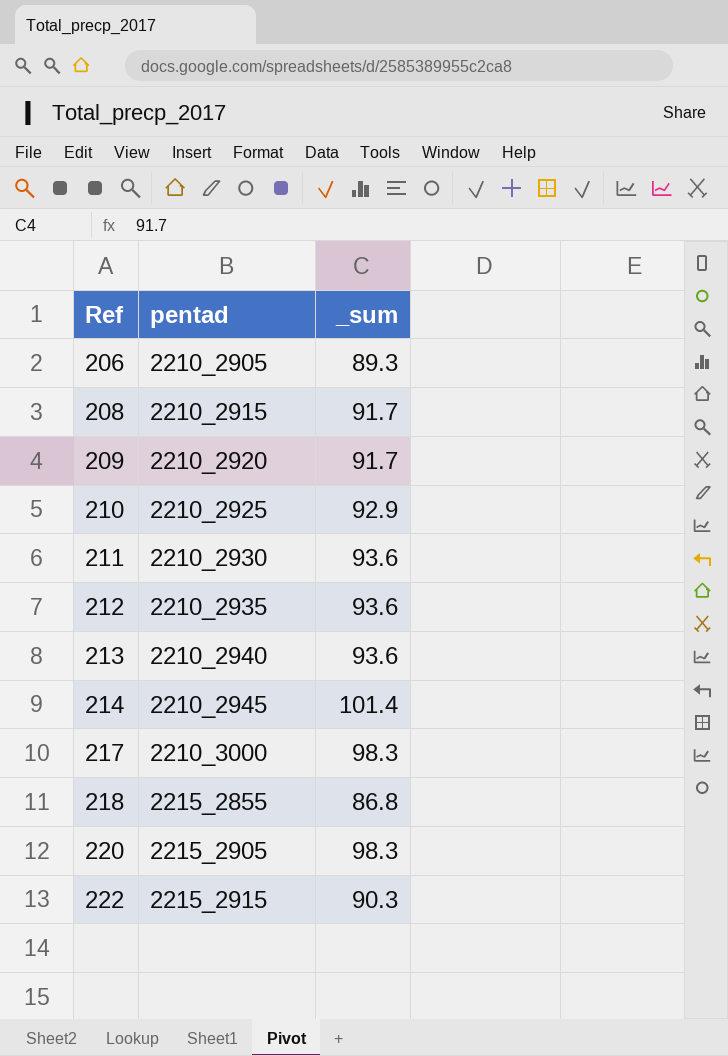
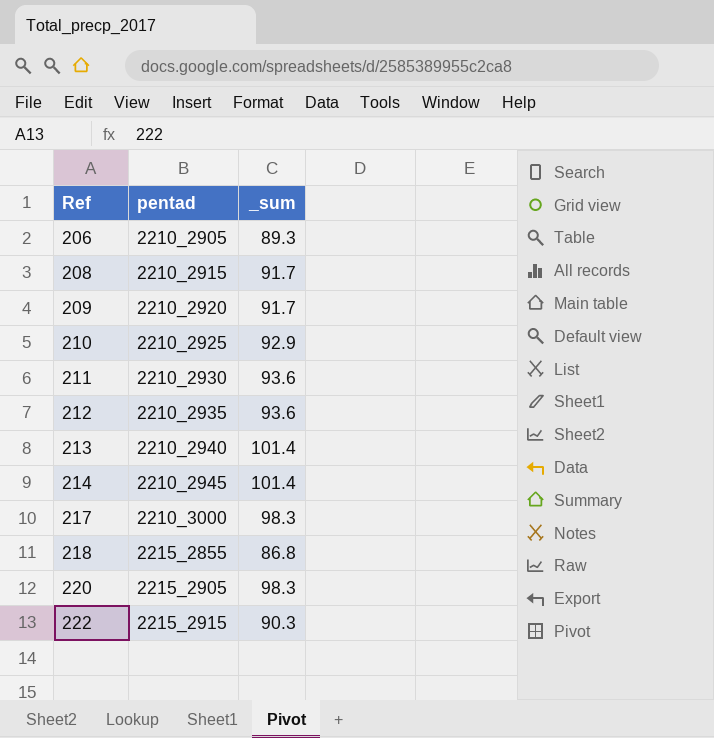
213 | _sum: 93.6 -> 101.4

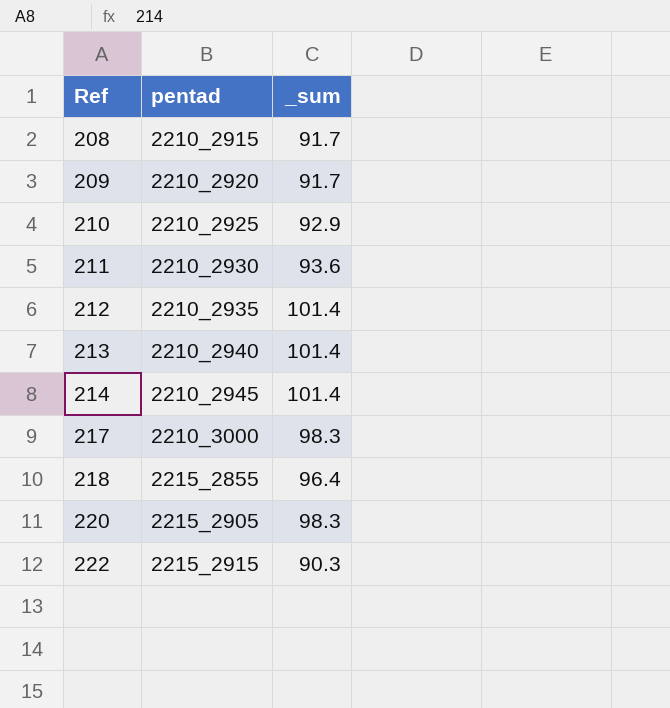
row 206: 2210_2905 | 89.3 -> none
212 | _sum: 93.6 -> 101.4
218 | _sum: 86.8 -> 96.4

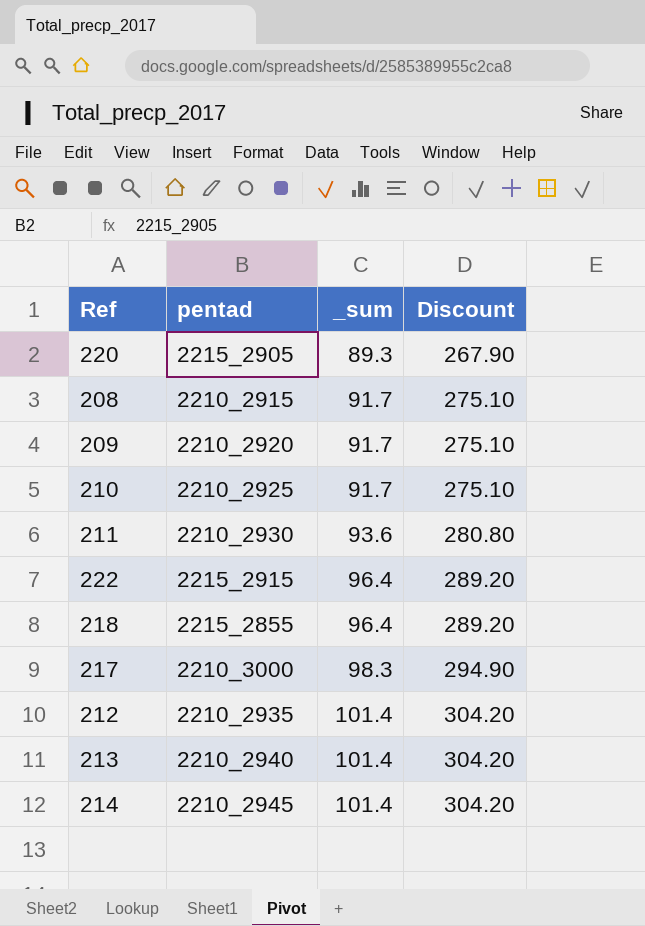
row order: Ref ascending -> _sum ascending
column Discount | formula: none -> [_sum] * 3
220 | _sum: 98.3 -> 89.3
210 | _sum: 92.9 -> 91.7
222 | _sum: 90.3 -> 96.4

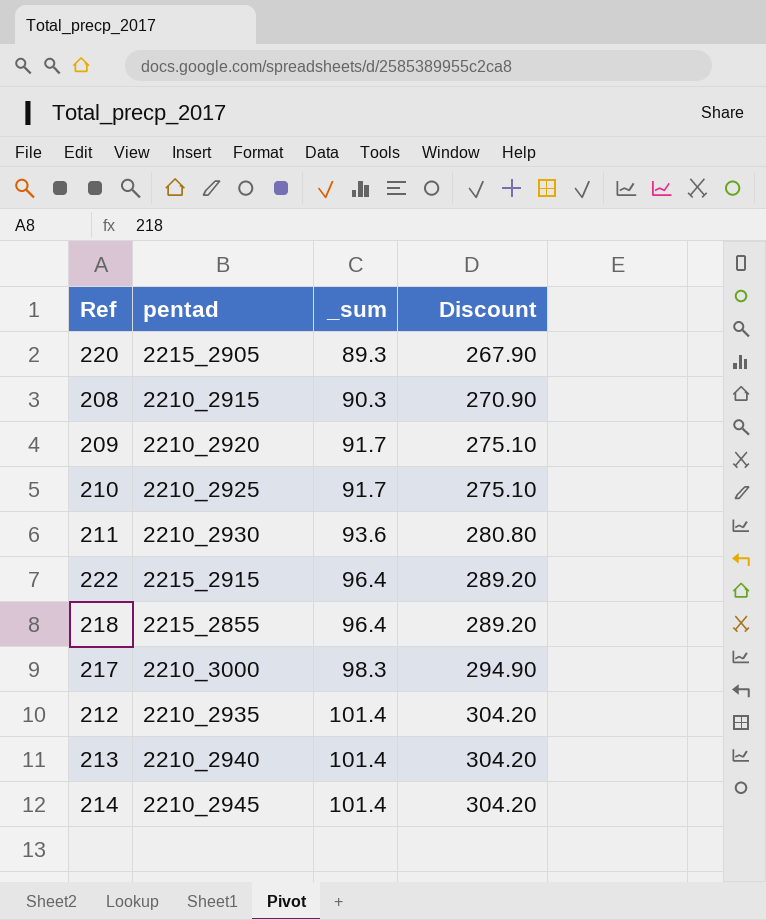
208 | _sum: 91.7 -> 90.3
208 | Discount: 275.10 -> 270.90

